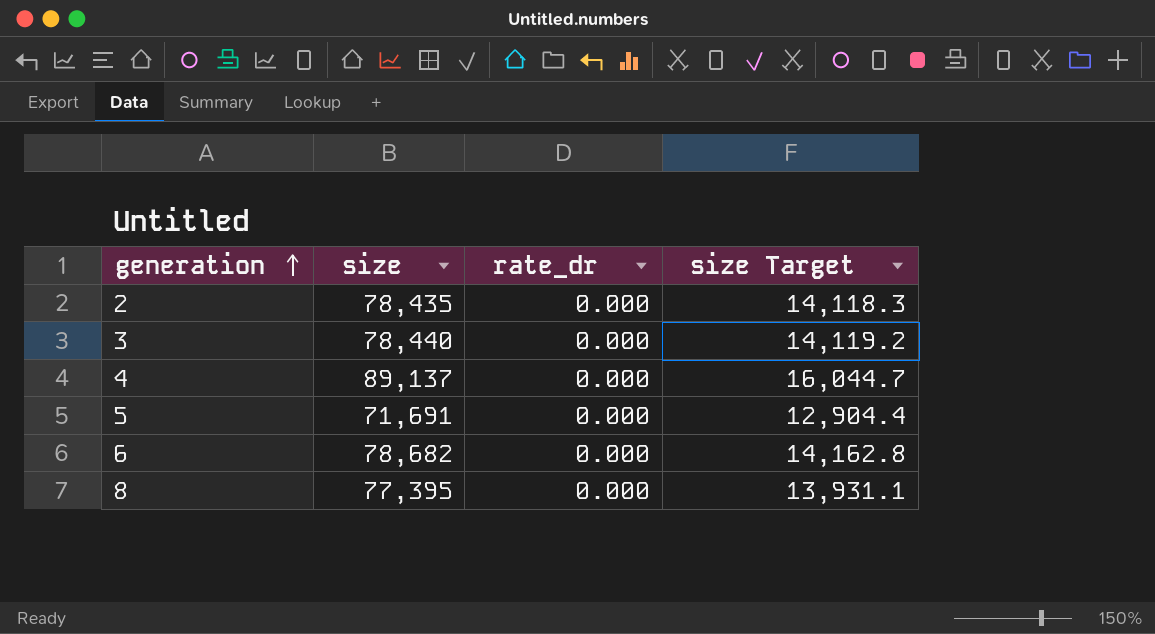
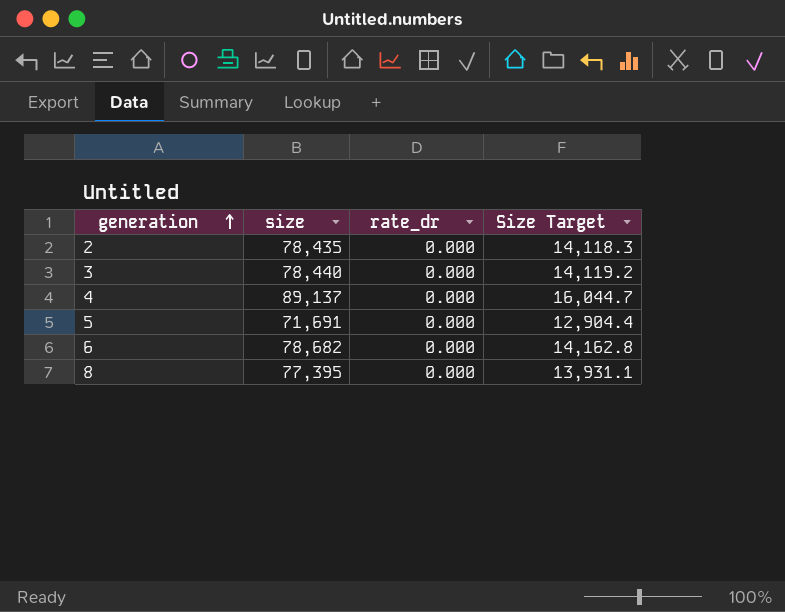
column name: size Target -> Size Target

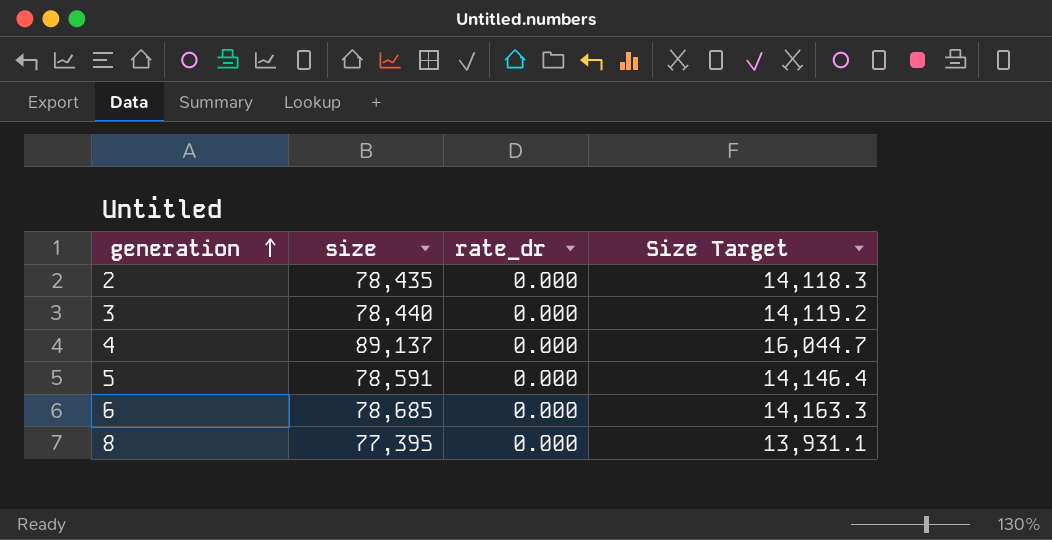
5 | size: 71,691 -> 78,591
5 | Size Target: 12,904.4 -> 14,146.4
6 | size: 78,682 -> 78,685
6 | Size Target: 14,162.8 -> 14,163.3

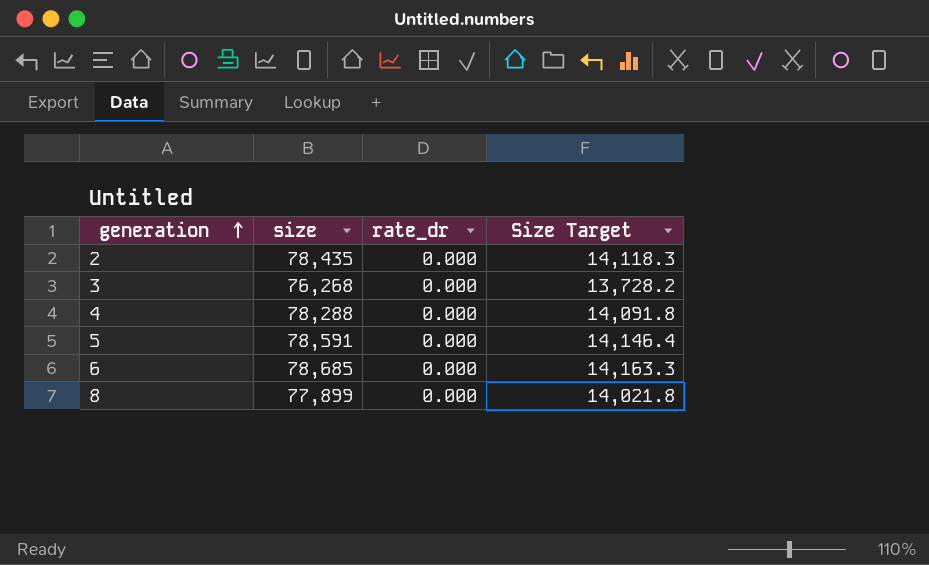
3 | size: 78,440 -> 76,268
3 | Size Target: 14,119.2 -> 13,728.2
4 | size: 89,137 -> 78,288
4 | Size Target: 16,044.7 -> 14,091.8
8 | size: 77,395 -> 77,899
8 | Size Target: 13,931.1 -> 14,021.8

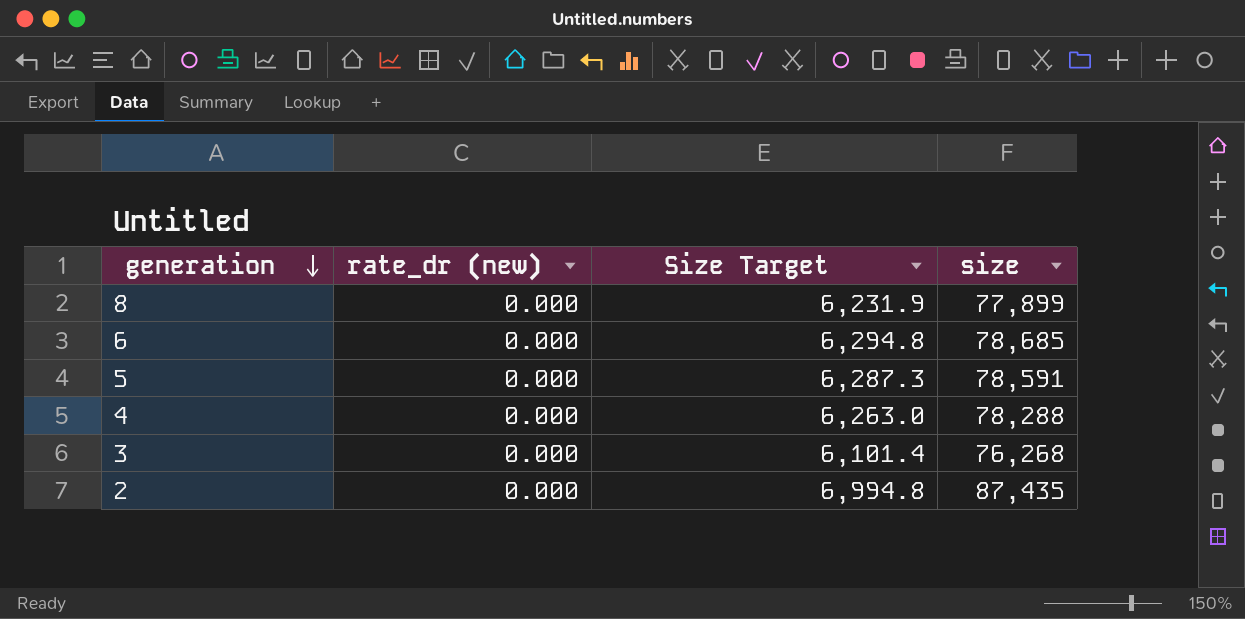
row order: generation ascending -> generation descending
column name: rate_dr -> rate_dr (new)
column Size Target | formula: [size] * 0.18 -> [size] * 0.08
column size | position: 2 -> 4
2 | size: 78,435 -> 87,435

